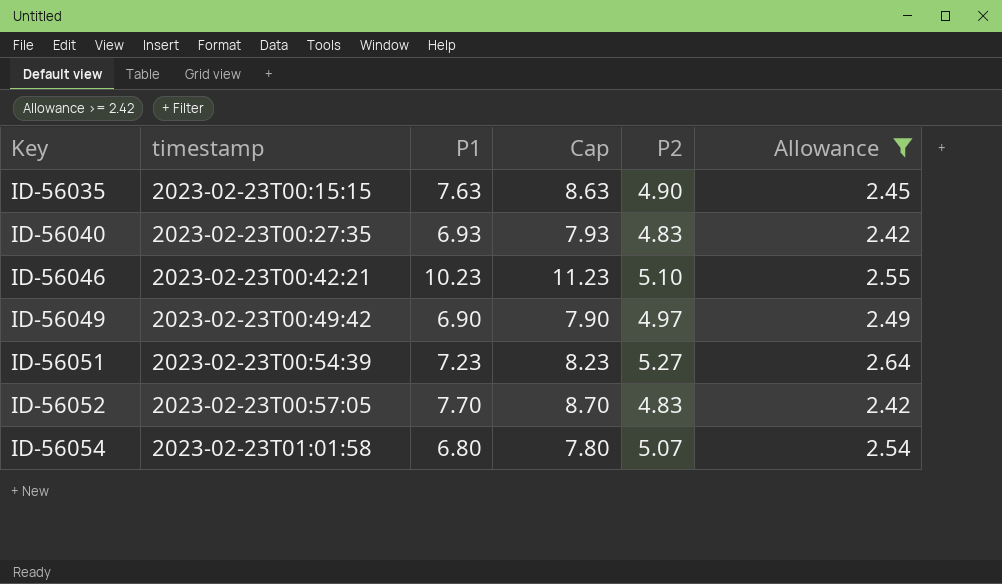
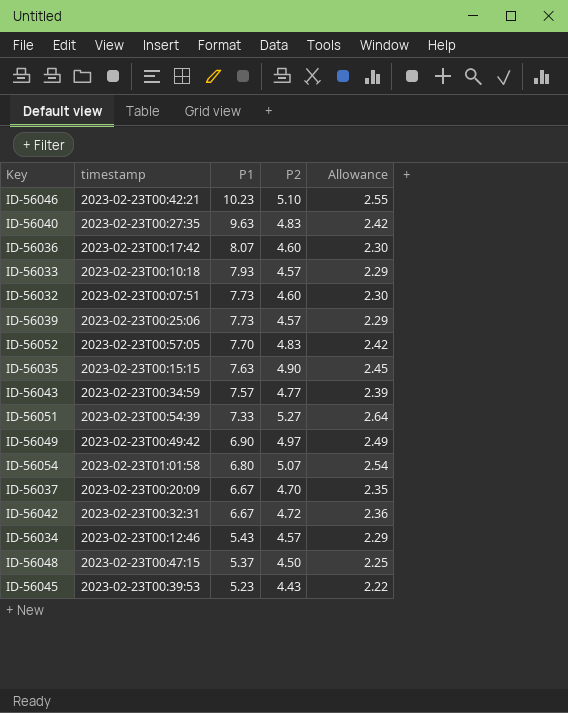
filter: Allowance >= 2.42 -> none
row order: Key ascending -> P1 descending
column Cap | formula: [P1] + 1 -> none
ID-56040 | P1: 6.93 -> 9.63
ID-56051 | P1: 7.23 -> 7.33

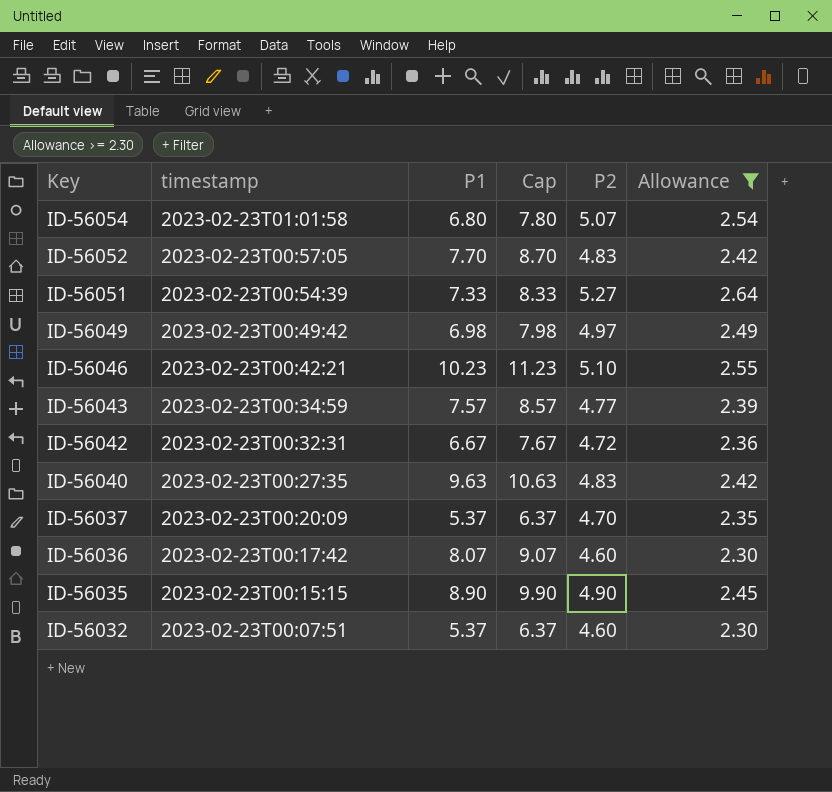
filter: none -> Allowance >= 2.30
row order: P1 descending -> Key descending
column Cap | formula: none -> [P1] + 1
ID-56049 | P1: 6.90 -> 6.98
ID-56037 | P1: 6.67 -> 5.37
ID-56035 | P1: 7.63 -> 8.90
ID-56032 | P1: 7.73 -> 5.37

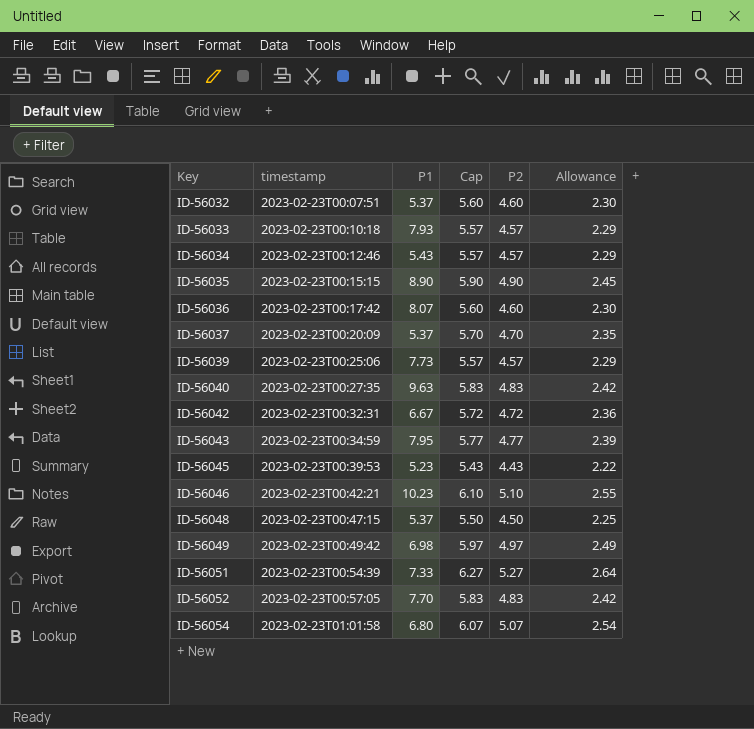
filter: Allowance >= 2.30 -> none
row order: Key descending -> Key ascending
column Cap | formula: [P1] + 1 -> [P2] + 1
ID-56043 | P1: 7.57 -> 7.95

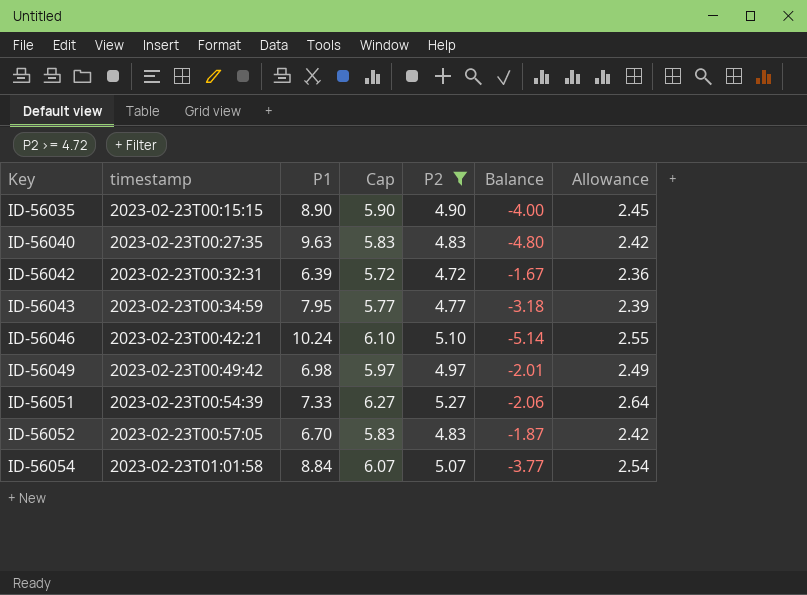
filter: none -> P2 >= 4.72
column Balance | formula: none -> [P2] - [P1]
ID-56042 | P1: 6.67 -> 6.39
ID-56046 | P1: 10.23 -> 10.24
ID-56052 | P1: 7.70 -> 6.70
ID-56054 | P1: 6.80 -> 8.84

